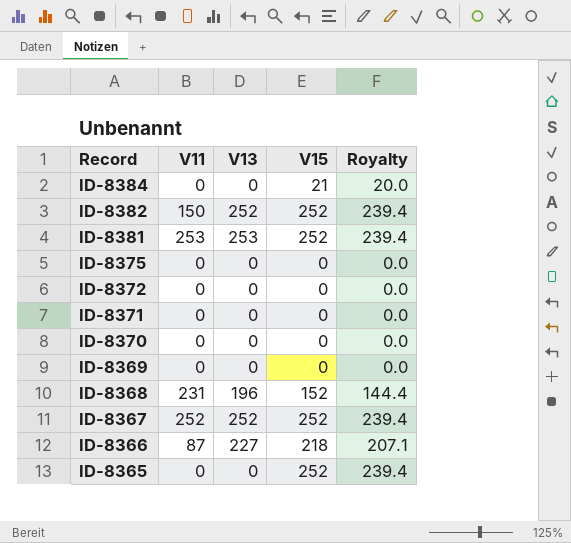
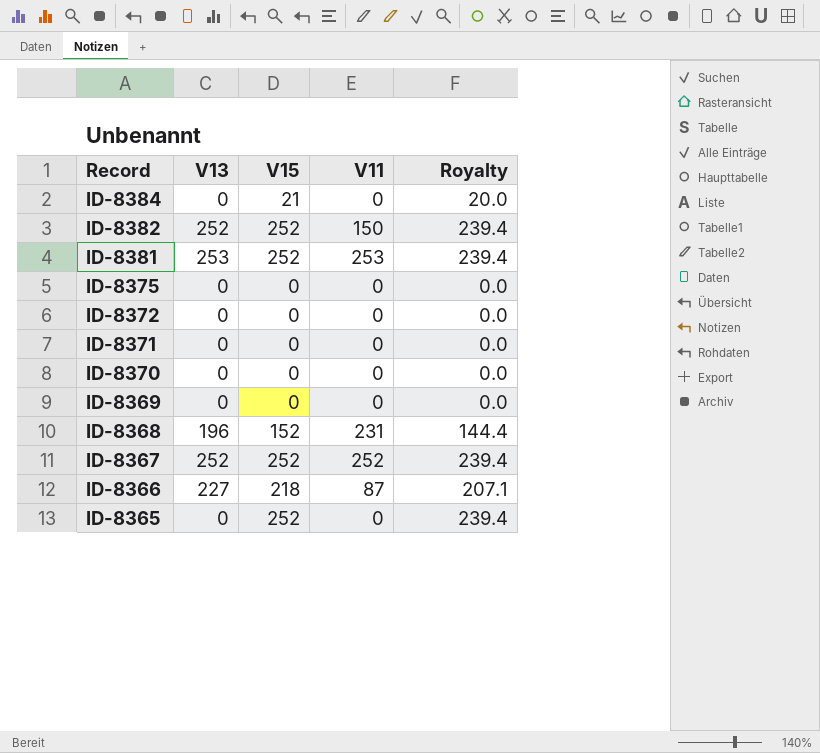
column V11 | position: 2 -> 4

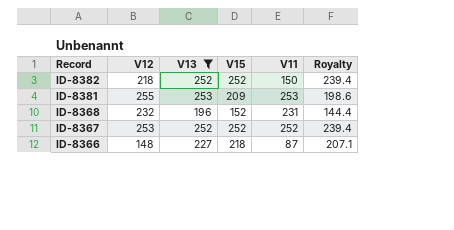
filter: none -> V13 != 0
column V12 | position: none -> 2
ID-8381 | V15: 252 -> 209
ID-8381 | Royalty: 239.4 -> 198.6

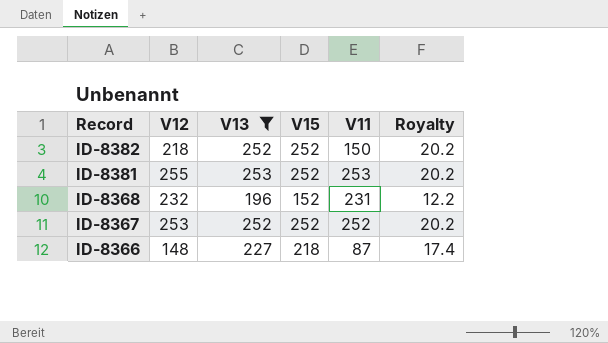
column Royalty | formula: [V15] * 0.95 -> [V15] * 0.08
ID-8381 | V15: 209 -> 252

